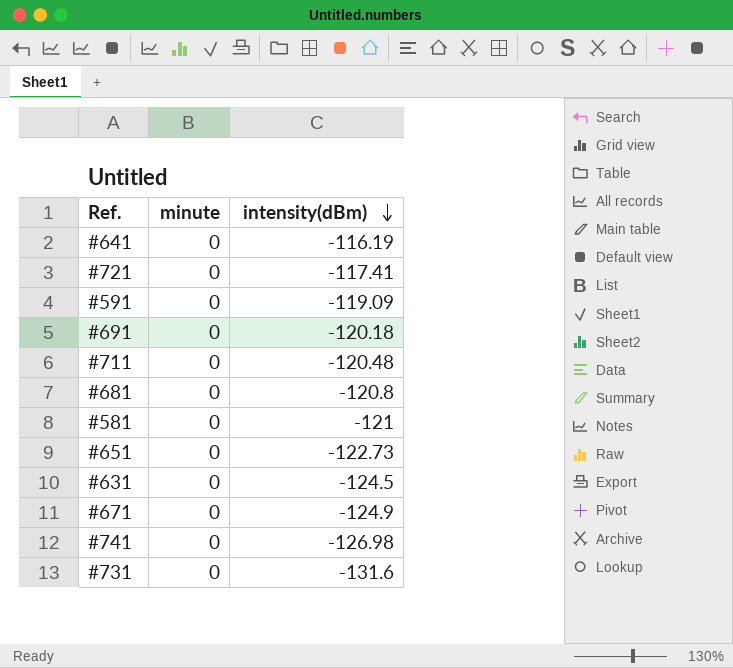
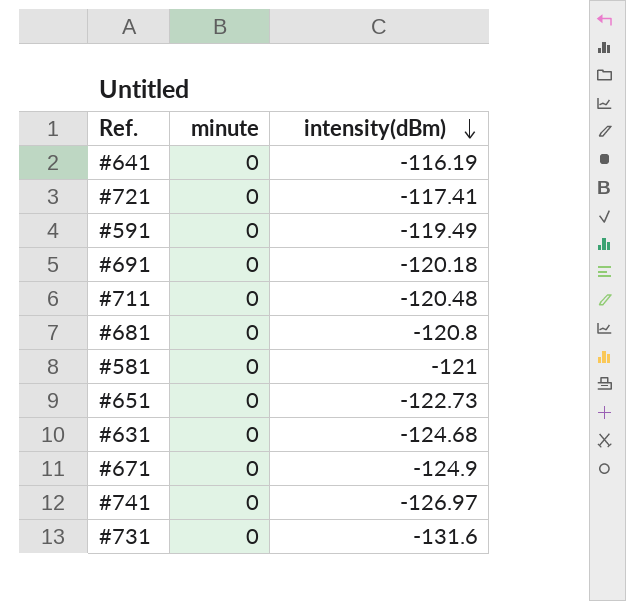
#591 | intensity(dBm): -119.09 -> -119.49
#631 | intensity(dBm): -124.5 -> -124.68
#741 | intensity(dBm): -126.98 -> -126.97

